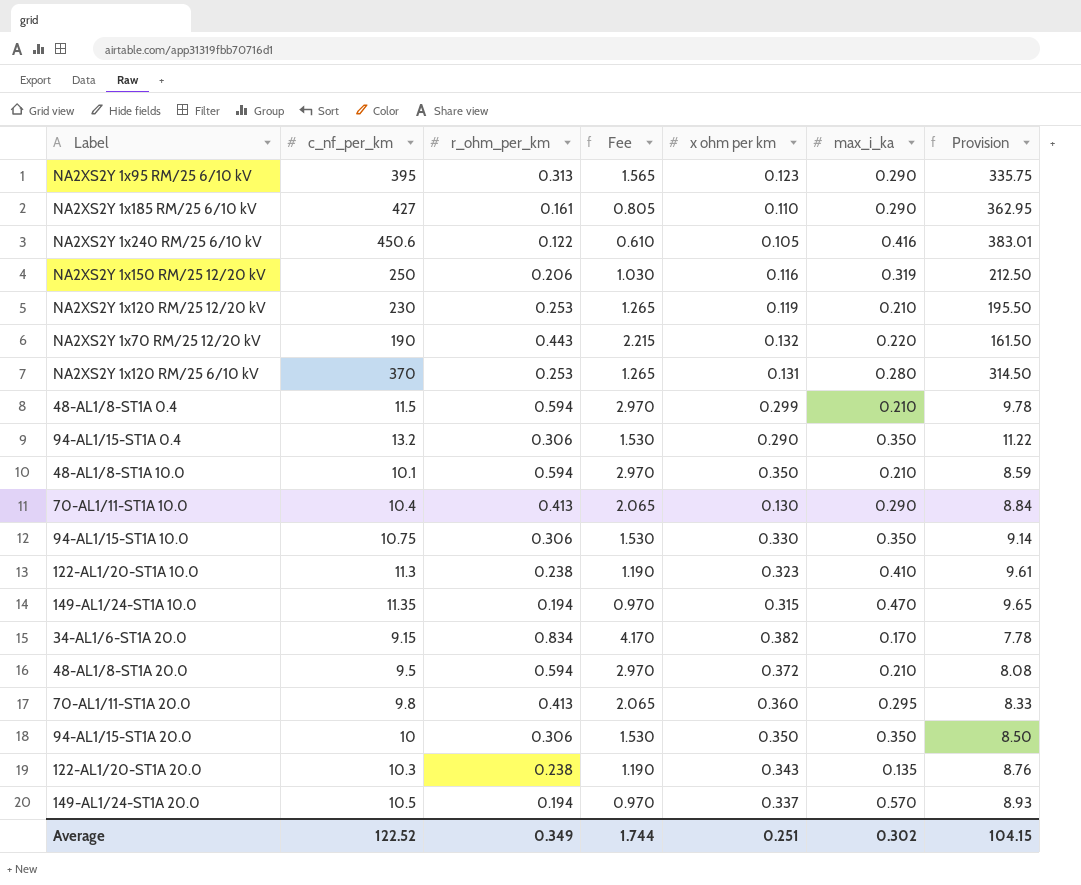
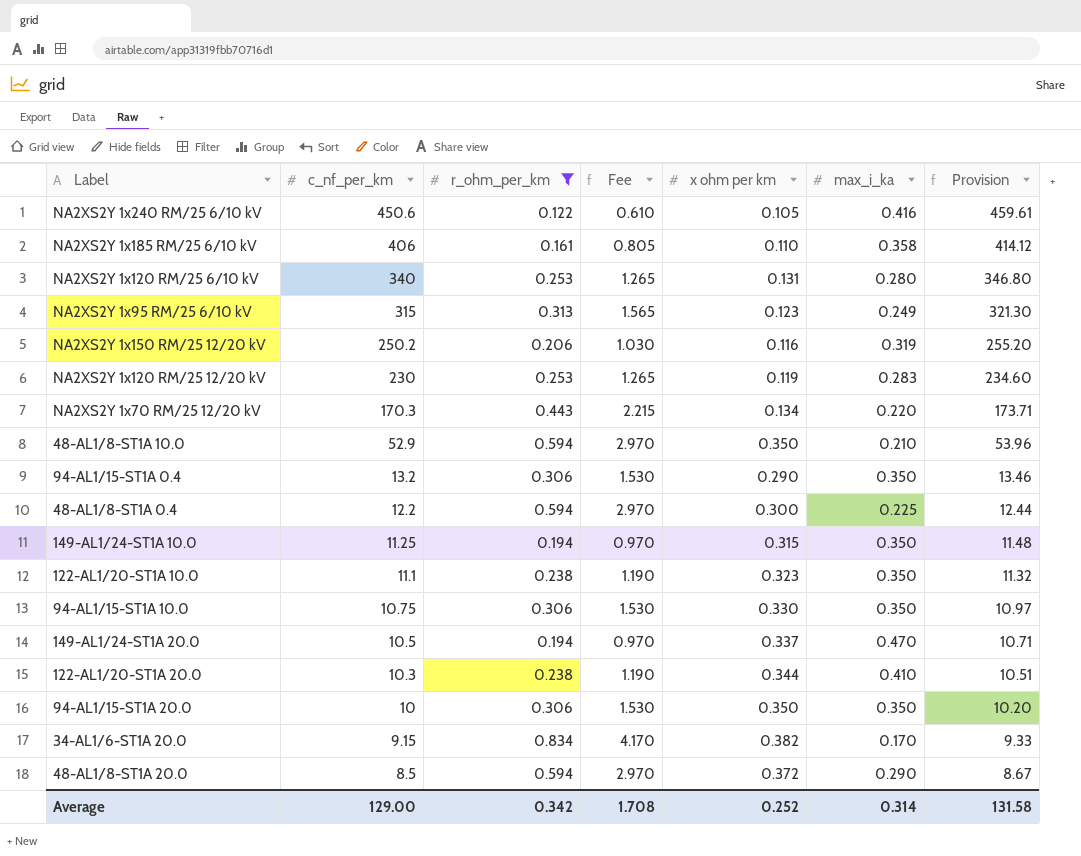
filter: none -> r_ohm_per_km != 0.413
row order: none -> c_nf_per_km descending
column Provision | formula: [c_nf_per_km] * 0.85 -> [c_nf_per_km] * 1.02
NA2XS2Y 1x185 RM/25 6/10 kV | c_nf_per_km: 427 -> 406
NA2XS2Y 1x185 RM/25 6/10 kV | max_i_ka: 0.290 -> 0.358
NA2XS2Y 1x120 RM/25 6/10 kV | c_nf_per_km: 370 -> 340
NA2XS2Y 1x95 RM/25 6/10 kV | c_nf_per_km: 395 -> 315
NA2XS2Y 1x95 RM/25 6/10 kV | max_i_ka: 0.290 -> 0.249
NA2XS2Y 1x150 RM/25 12/20 kV | c_nf_per_km: 250 -> 250.2
NA2XS2Y 1x120 RM/25 12/20 kV | max_i_ka: 0.210 -> 0.283
NA2XS2Y 1x70 RM/25 12/20 kV | c_nf_per_km: 190 -> 170.3
NA2XS2Y 1x70 RM/25 12/20 kV | x ohm per km: 0.132 -> 0.134
48-AL1/8-ST1A 10.0 | c_nf_per_km: 10.1 -> 52.9
48-AL1/8-ST1A 0.4 | c_nf_per_km: 11.5 -> 12.2
48-AL1/8-ST1A 0.4 | x ohm per km: 0.299 -> 0.300
48-AL1/8-ST1A 0.4 | max_i_ka: 0.210 -> 0.225
149-AL1/24-ST1A 10.0 | c_nf_per_km: 11.35 -> 11.25
149-AL1/24-ST1A 10.0 | max_i_ka: 0.470 -> 0.350
122-AL1/20-ST1A 10.0 | c_nf_per_km: 11.3 -> 11.1
122-AL1/20-ST1A 10.0 | max_i_ka: 0.410 -> 0.350
149-AL1/24-ST1A 20.0 | max_i_ka: 0.570 -> 0.470
122-AL1/20-ST1A 20.0 | x ohm per km: 0.343 -> 0.344
122-AL1/20-ST1A 20.0 | max_i_ka: 0.135 -> 0.410
48-AL1/8-ST1A 20.0 | c_nf_per_km: 9.5 -> 8.5
48-AL1/8-ST1A 20.0 | max_i_ka: 0.210 -> 0.290
Average | c_nf_per_km: 122.52 -> 129.00
Average | r_ohm_per_km: 0.349 -> 0.342
Average | Fee: 1.744 -> 1.708
Average | x ohm per km: 0.251 -> 0.252
Average | max_i_ka: 0.302 -> 0.314
Average | Provision: 104.15 -> 131.58

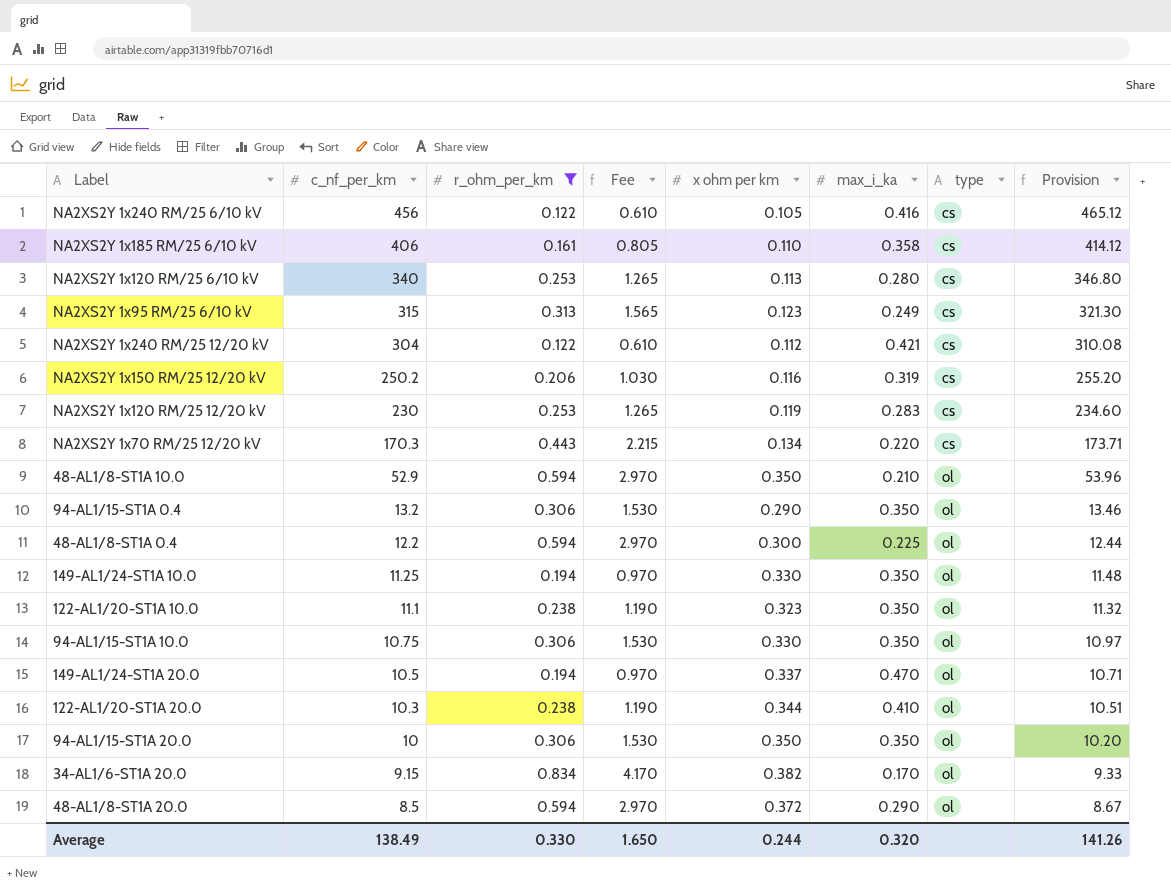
column type | position: none -> 7
NA2XS2Y 1x240 RM/25 6/10 kV | c_nf_per_km: 450.6 -> 456
NA2XS2Y 1x240 RM/25 6/10 kV | Provision: 459.61 -> 465.12
NA2XS2Y 1x120 RM/25 6/10 kV | x ohm per km: 0.131 -> 0.113
row NA2XS2Y 1x240 RM/25 12/20 kV: none -> 304 | 0.122 | 0.610 | 0.112 | 0.421 | cs | 310.08
149-AL1/24-ST1A 10.0 | x ohm per km: 0.315 -> 0.330
Average | c_nf_per_km: 129.00 -> 138.49
Average | r_ohm_per_km: 0.342 -> 0.330
Average | Fee: 1.708 -> 1.650
Average | x ohm per km: 0.252 -> 0.244
Average | max_i_ka: 0.314 -> 0.320
Average | Provision: 131.58 -> 141.26

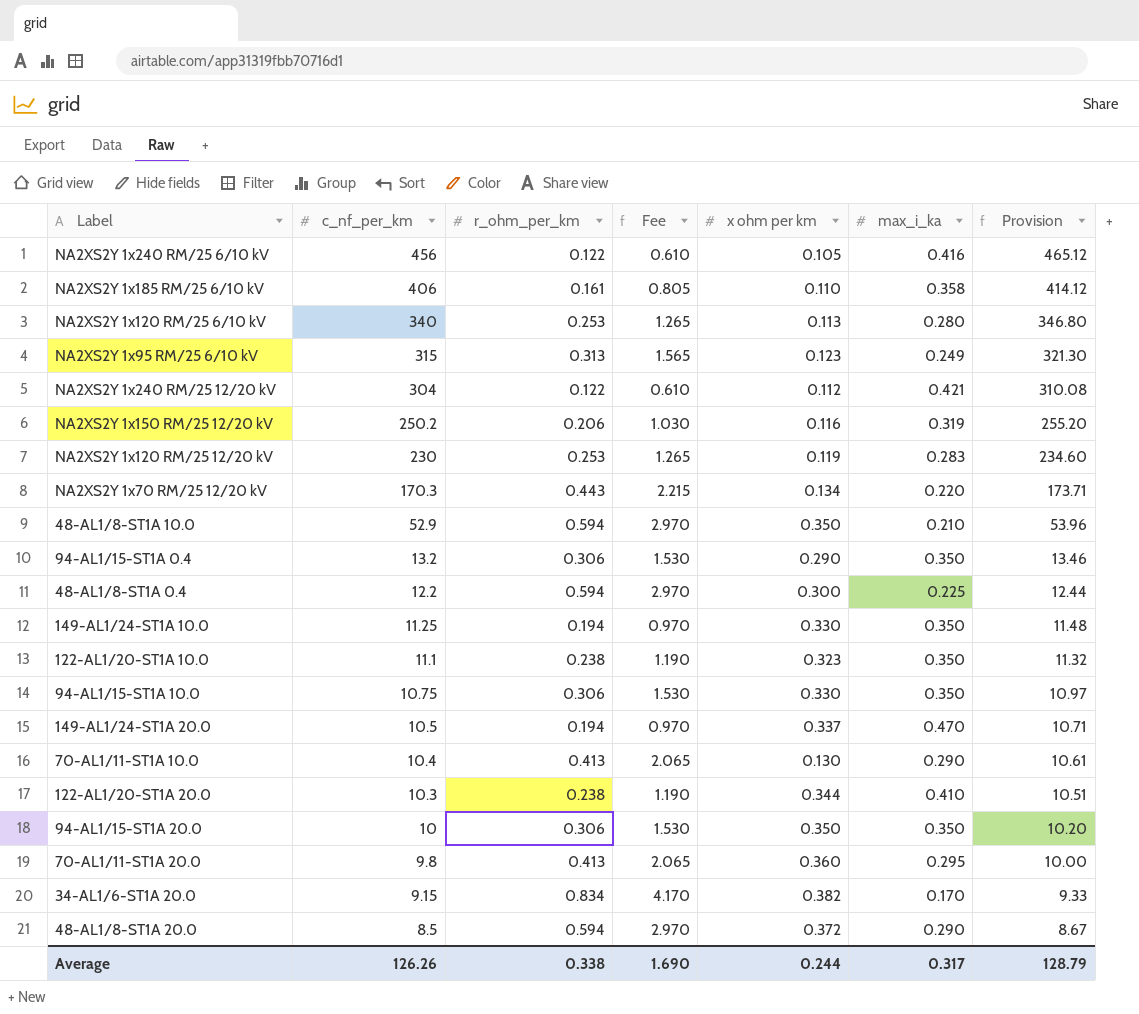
filter: r_ohm_per_km != 0.413 -> none
column type | position: 7 -> none
Average | c_nf_per_km: 138.49 -> 126.26
Average | r_ohm_per_km: 0.330 -> 0.338
Average | Fee: 1.650 -> 1.690
Average | max_i_ka: 0.320 -> 0.317
Average | Provision: 141.26 -> 128.79

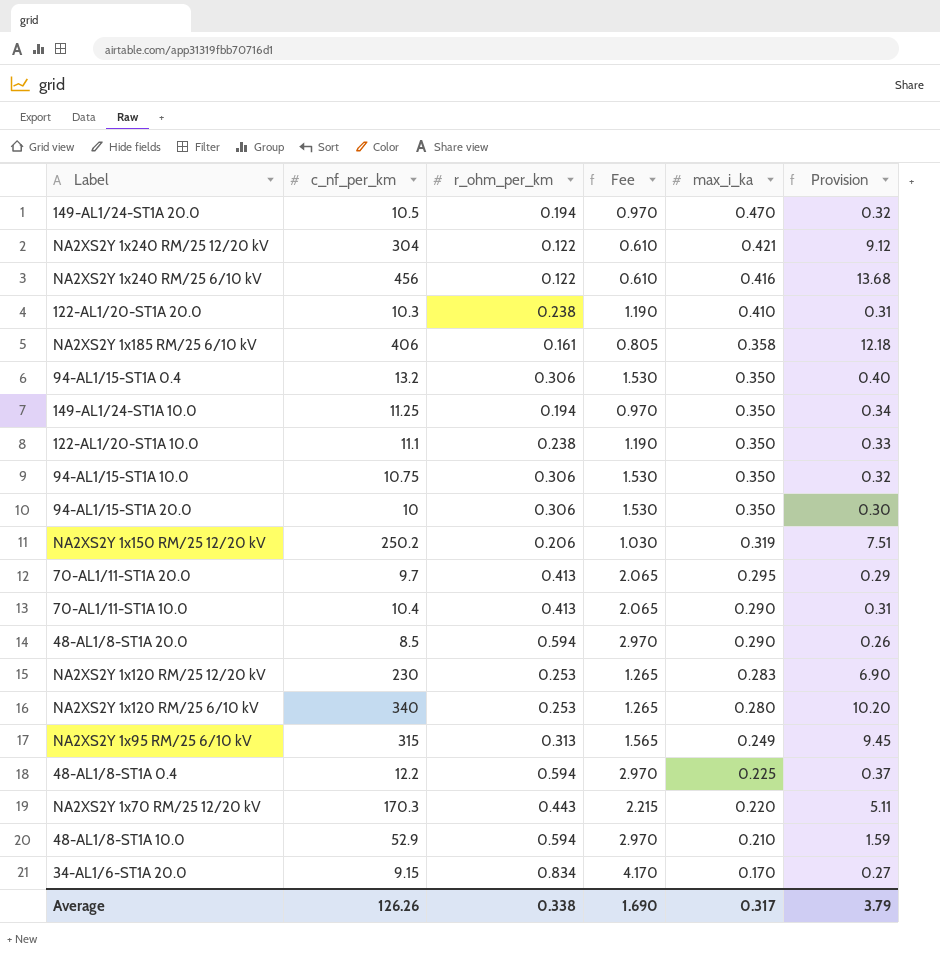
row order: c_nf_per_km descending -> max_i_ka descending
column x ohm per km | position: 5 -> none
column Provision | formula: [c_nf_per_km] * 1.02 -> [c_nf_per_km] * 0.03
70-AL1/11-ST1A 20.0 | c_nf_per_km: 9.8 -> 9.7
Average | Provision: 128.79 -> 3.79

